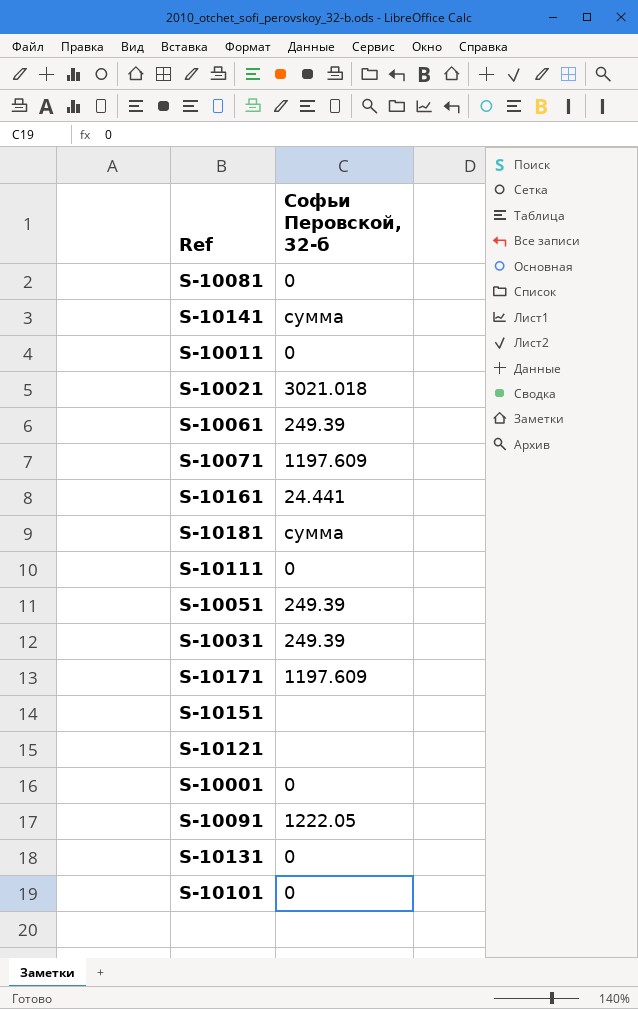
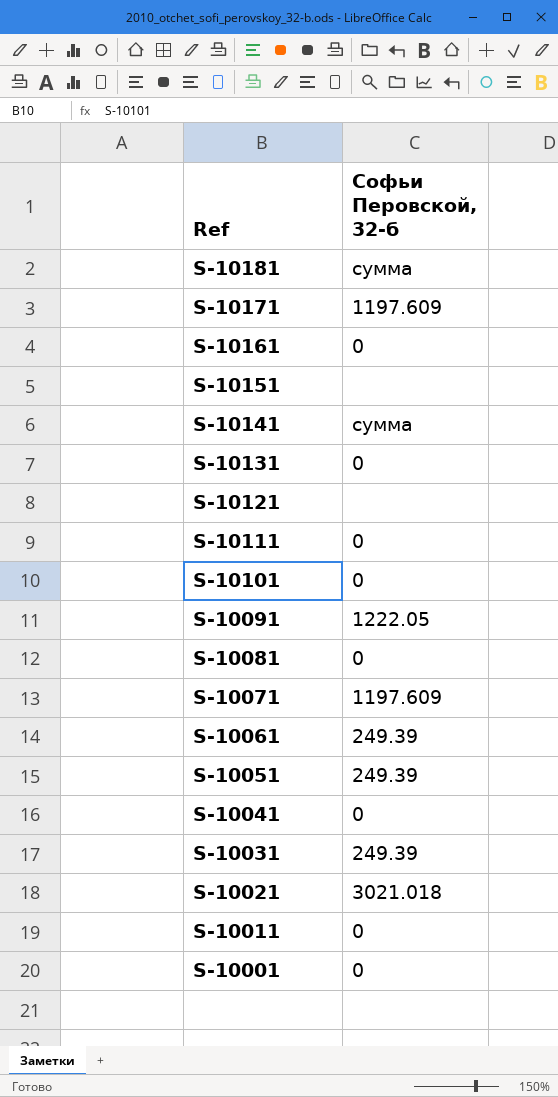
row order: none -> Ref descending
S-10161 | Софьи Перовской, 32-б: 24.441 -> 0
row S-10041: none -> 0

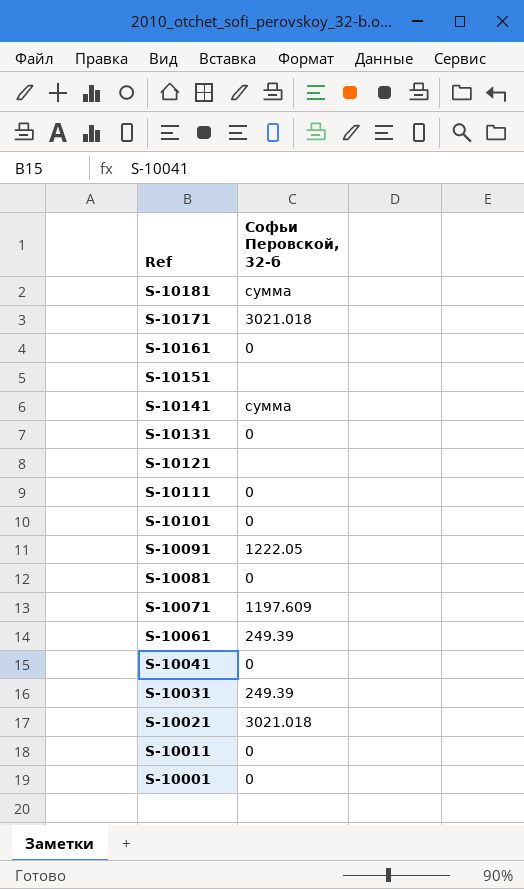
row S-10051: 249.39 -> none
S-10171 | Софьи Перовской, 32-б: 1197.609 -> 3021.018

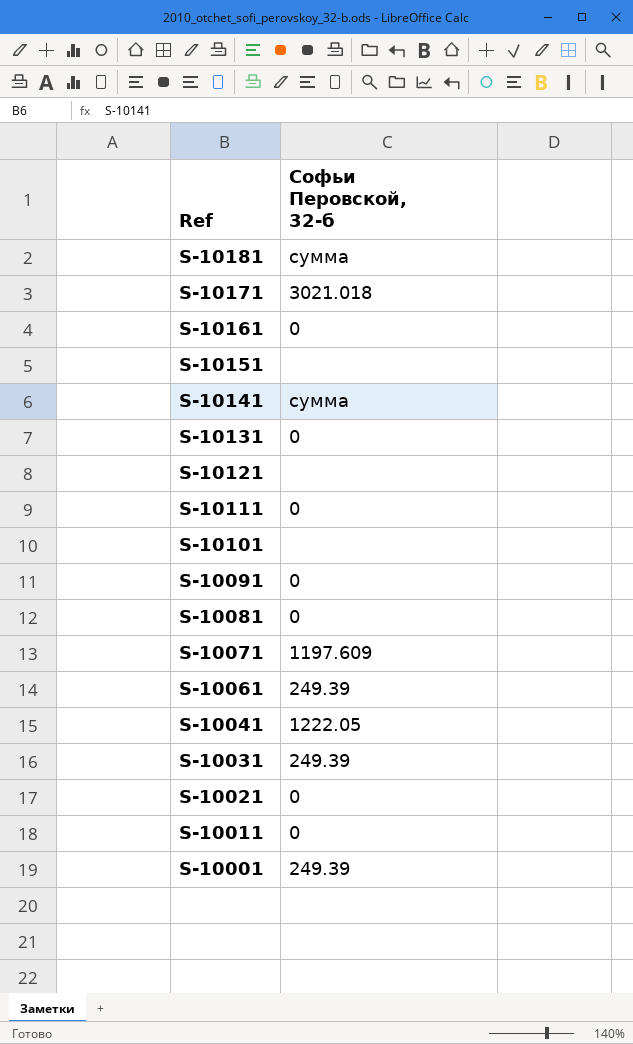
S-10101 | Софьи Перовской, 32-б: 0 -> none
S-10091 | Софьи Перовской, 32-б: 1222.05 -> 0
S-10041 | Софьи Перовской, 32-б: 0 -> 1222.05
S-10021 | Софьи Перовской, 32-б: 3021.018 -> 0
S-10001 | Софьи Перовской, 32-б: 0 -> 249.39

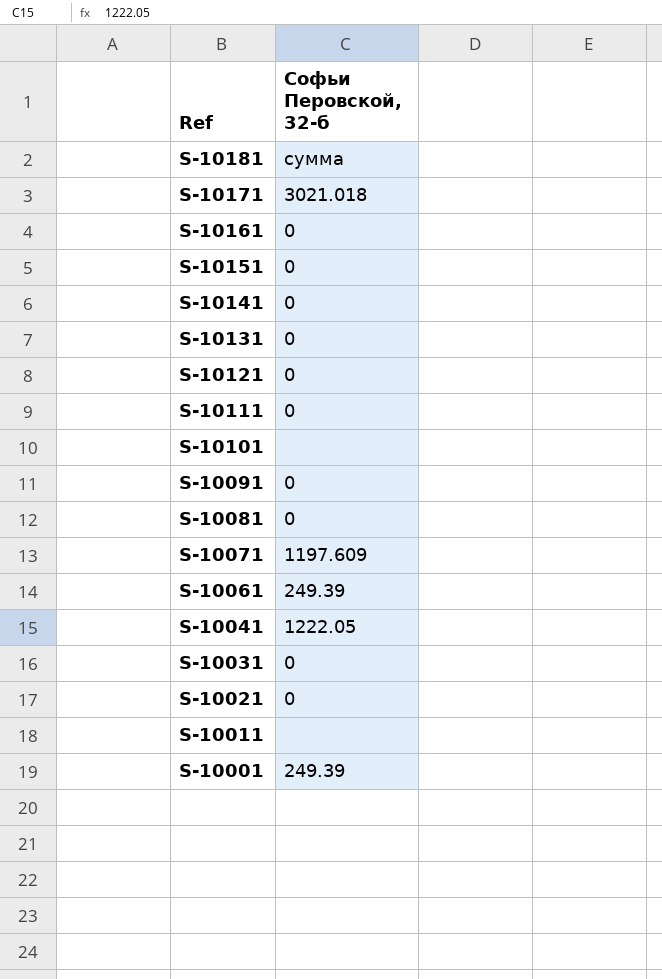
S-10151 | Софьи Перовской, 32-б: none -> 0
S-10141 | Софьи Перовской, 32-б: сумма -> 0
S-10121 | Софьи Перовской, 32-б: none -> 0
S-10031 | Софьи Перовской, 32-б: 249.39 -> 0
S-10011 | Софьи Перовской, 32-б: 0 -> none

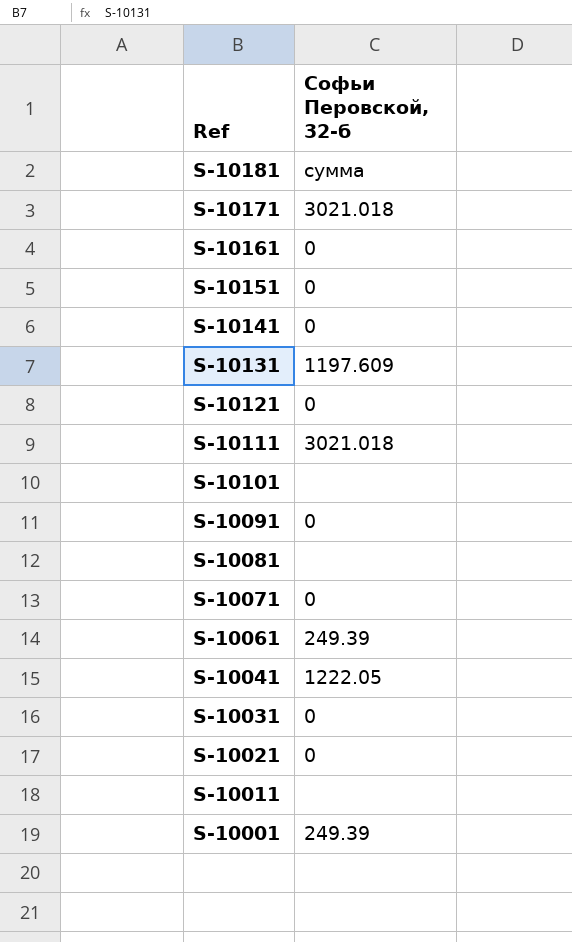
S-10131 | Софьи Перовской, 32-б: 0 -> 1197.609
S-10111 | Софьи Перовской, 32-б: 0 -> 3021.018
S-10081 | Софьи Перовской, 32-б: 0 -> none
S-10071 | Софьи Перовской, 32-б: 1197.609 -> 0

